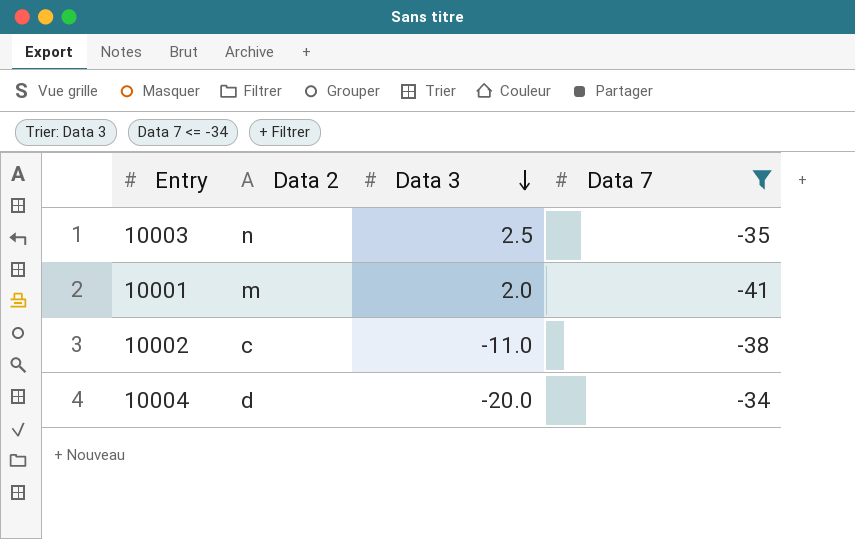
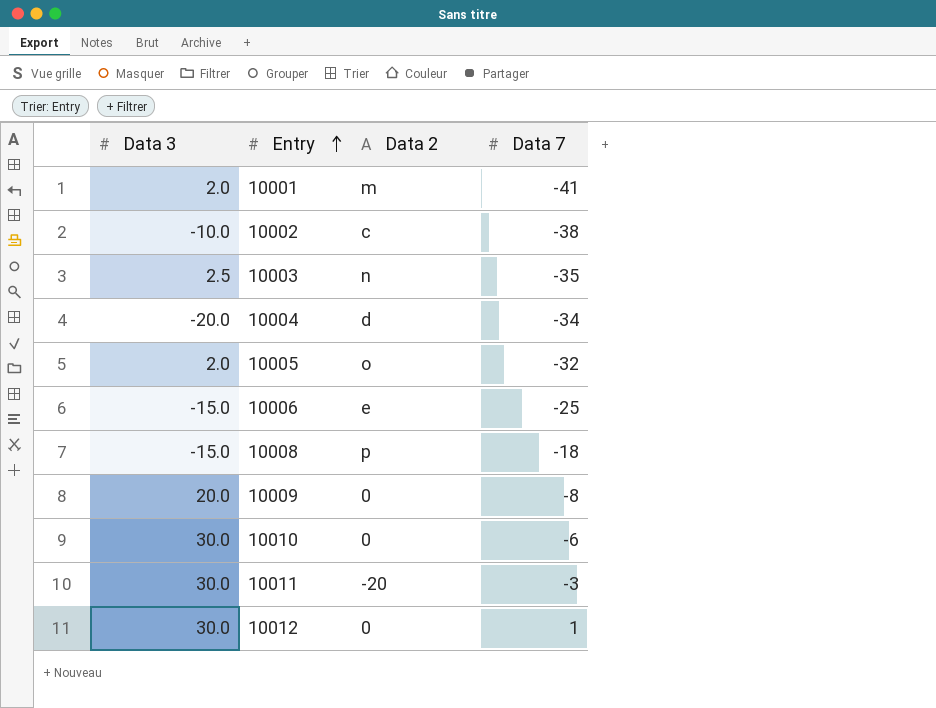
filter: Data 7 <= -34 -> none
row order: Data 3 descending -> Entry ascending
column Data 3 | position: 3 -> 1
10002 | Data 3: -11.0 -> -10.0

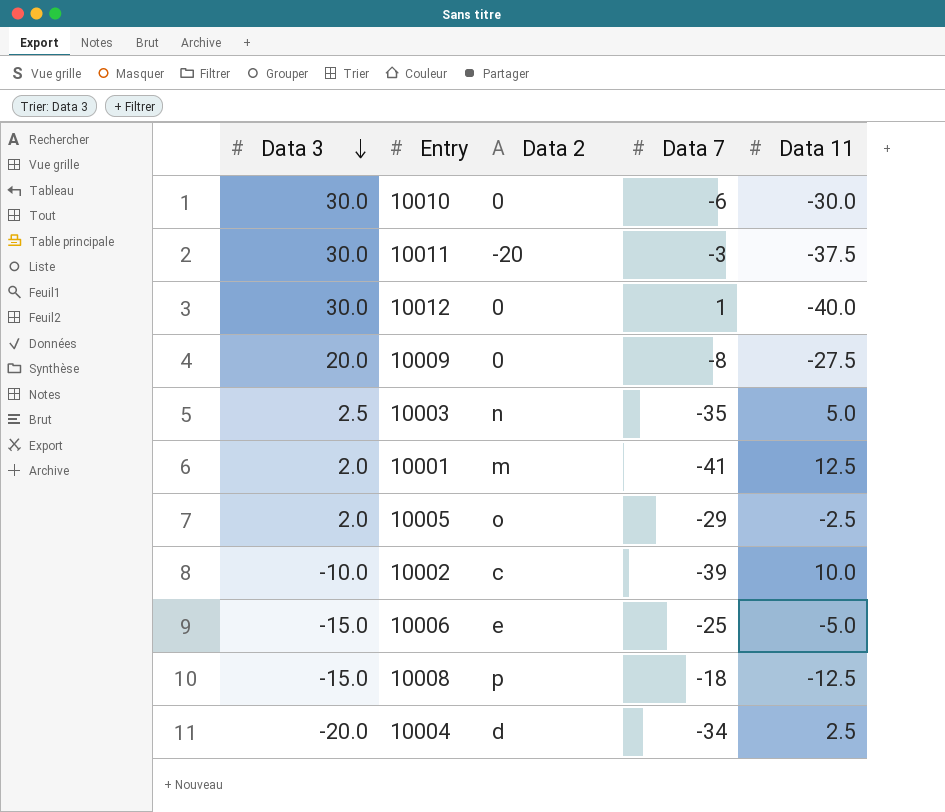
row order: Entry ascending -> Data 3 descending
column Data 11 | position: none -> 5
10005 | Data 7: -32 -> -29
10002 | Data 7: -38 -> -39

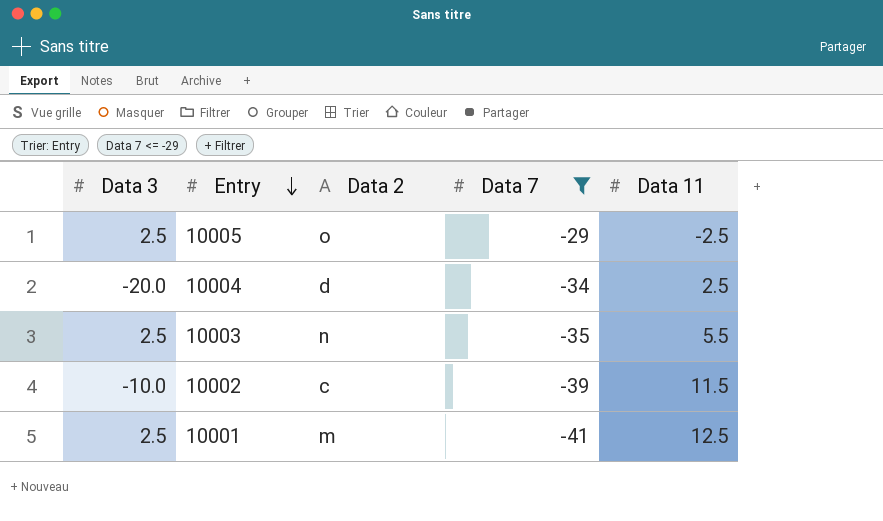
filter: none -> Data 7 <= -29
row order: Data 3 descending -> Entry descending
10005 | Data 3: 2.0 -> 2.5
10003 | Data 11: 5.0 -> 5.5
10002 | Data 11: 10.0 -> 11.5
10001 | Data 3: 2.0 -> 2.5

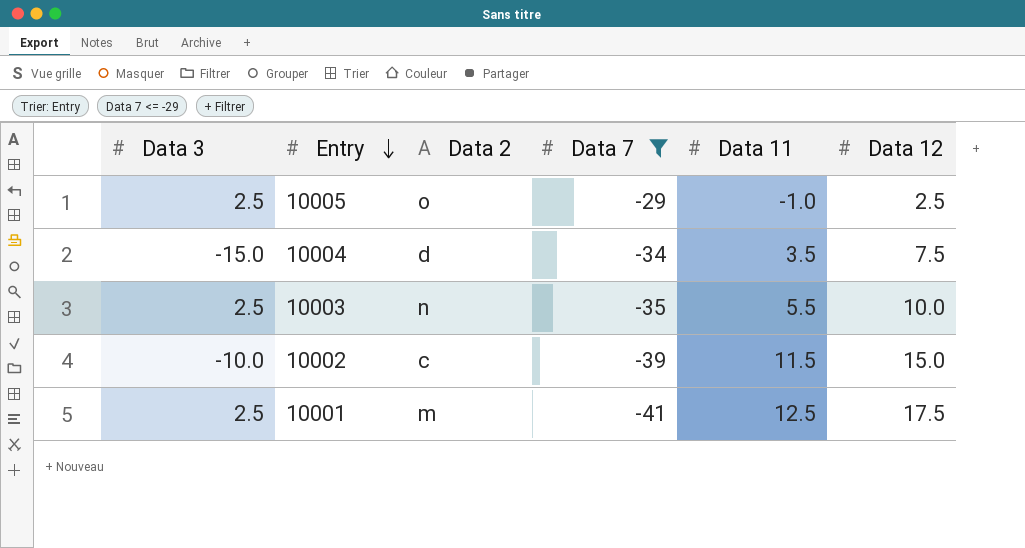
column Data 12 | position: none -> 6
10005 | Data 11: -2.5 -> -1.0
10004 | Data 3: -20.0 -> -15.0
10004 | Data 11: 2.5 -> 3.5

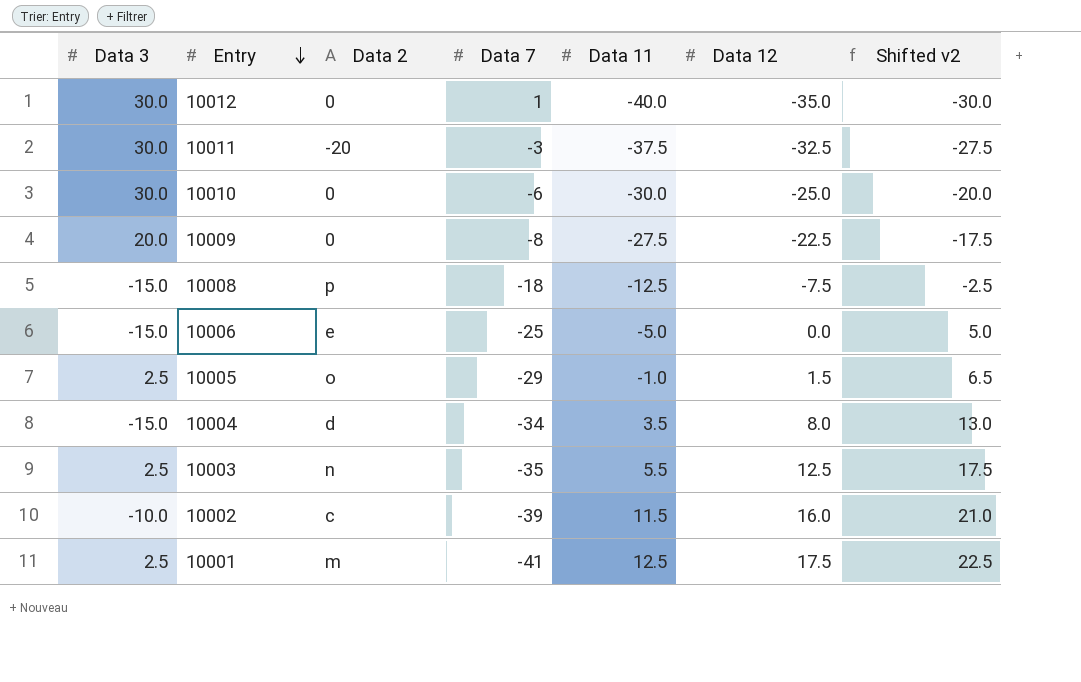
filter: Data 7 <= -29 -> none
column Shifted v2 | formula: none -> [Data 12] + 5
10005 | Data 12: 2.5 -> 1.5
10004 | Data 12: 7.5 -> 8.0
10003 | Data 12: 10.0 -> 12.5
10002 | Data 12: 15.0 -> 16.0

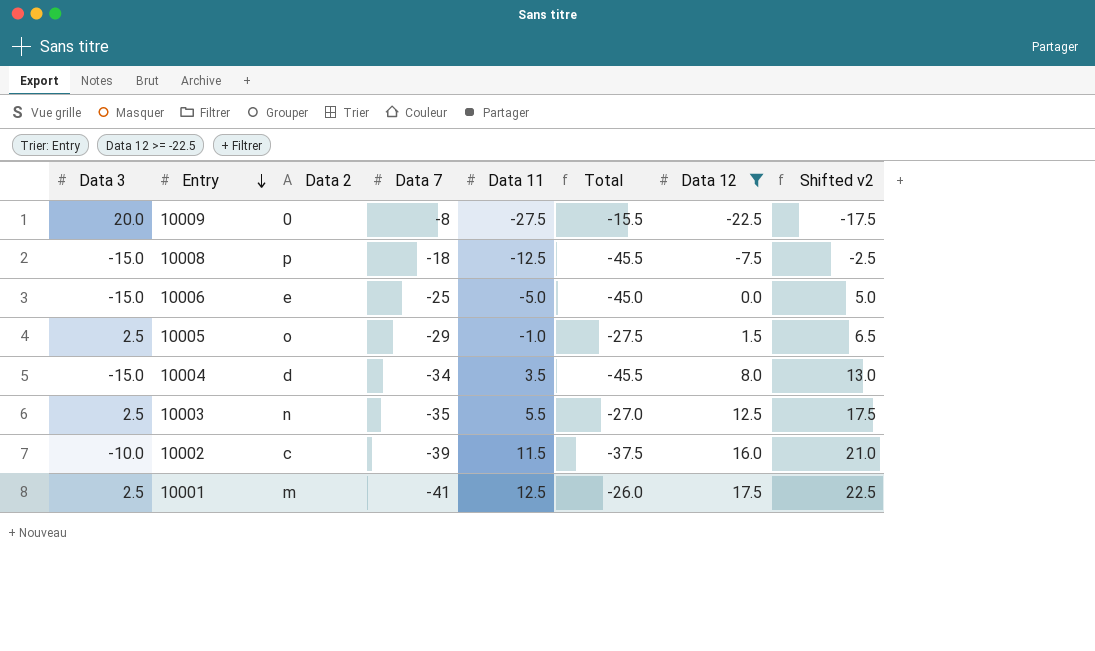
filter: none -> Data 12 >= -22.5
column Total | formula: none -> [Data 3] + [Data 7] + [Data 11]

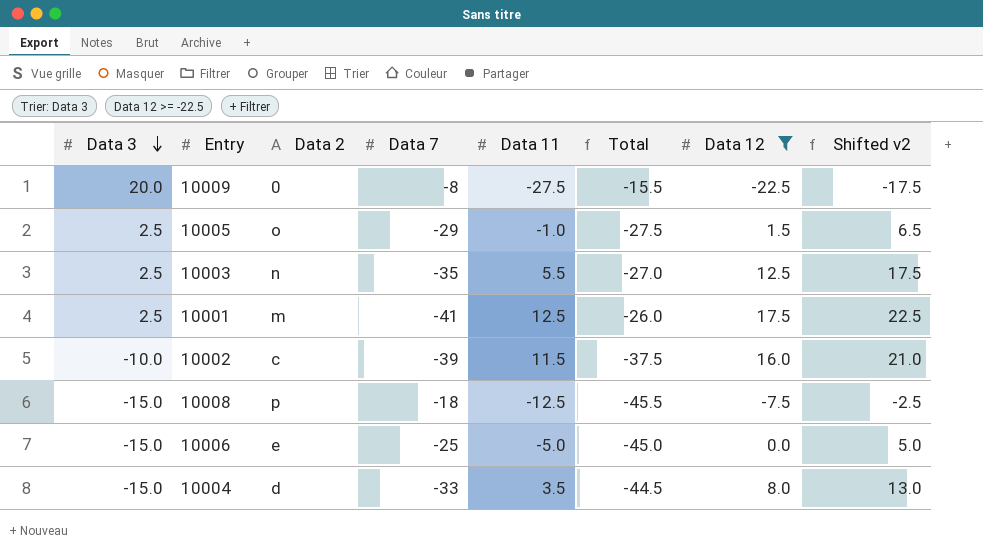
row order: Entry descending -> Data 3 descending
10004 | Data 7: -34 -> -33
10004 | Total: -45.5 -> -44.5

